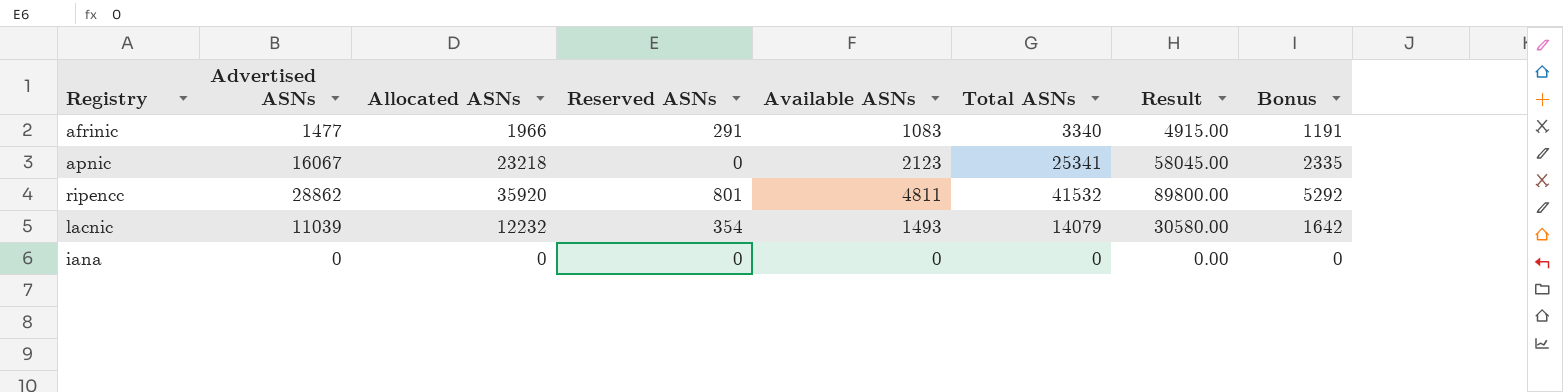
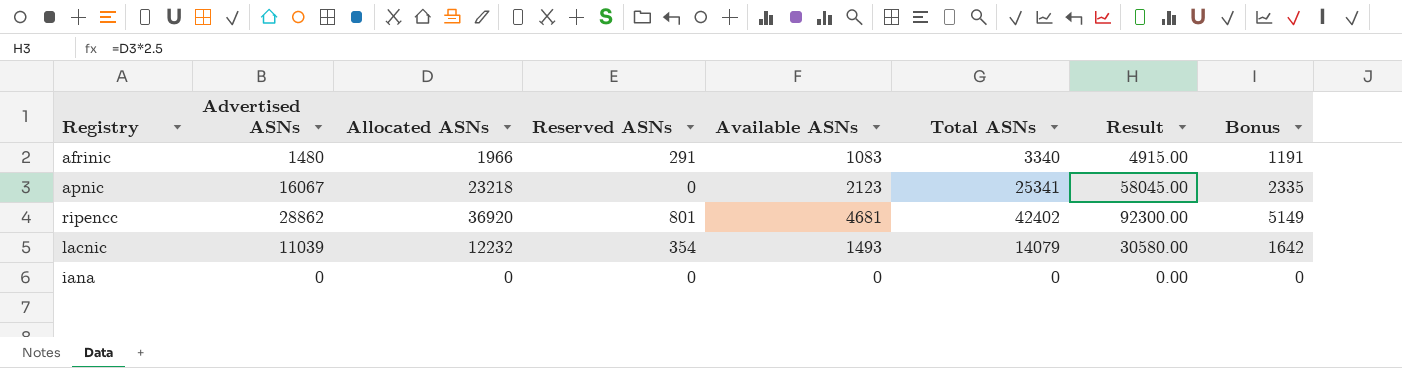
afrinic | Advertised ASNs: 1477 -> 1480
ripencc | Allocated ASNs: 35920 -> 36920
ripencc | Available ASNs: 4811 -> 4681
ripencc | Total ASNs: 41532 -> 42402
ripencc | Result: 89800.00 -> 92300.00
ripencc | Bonus: 5292 -> 5149

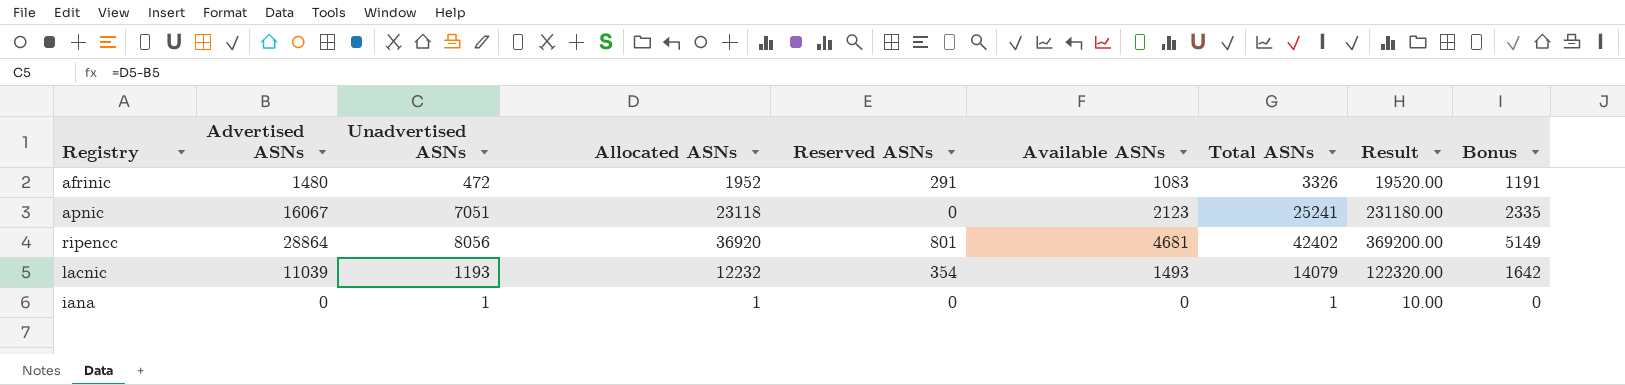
column Unadvertised ASNs | formula: none -> [Allocated ASNs] - [Advertised ASNs]
column Result | formula: [Allocated ASNs] * 2.5 -> [Allocated ASNs] * 10
afrinic | Allocated ASNs: 1966 -> 1952
afrinic | Total ASNs: 3340 -> 3326
apnic | Allocated ASNs: 23218 -> 23118
apnic | Total ASNs: 25341 -> 25241
ripencc | Advertised ASNs: 28862 -> 28864
iana | Allocated ASNs: 0 -> 1
iana | Total ASNs: 0 -> 1

